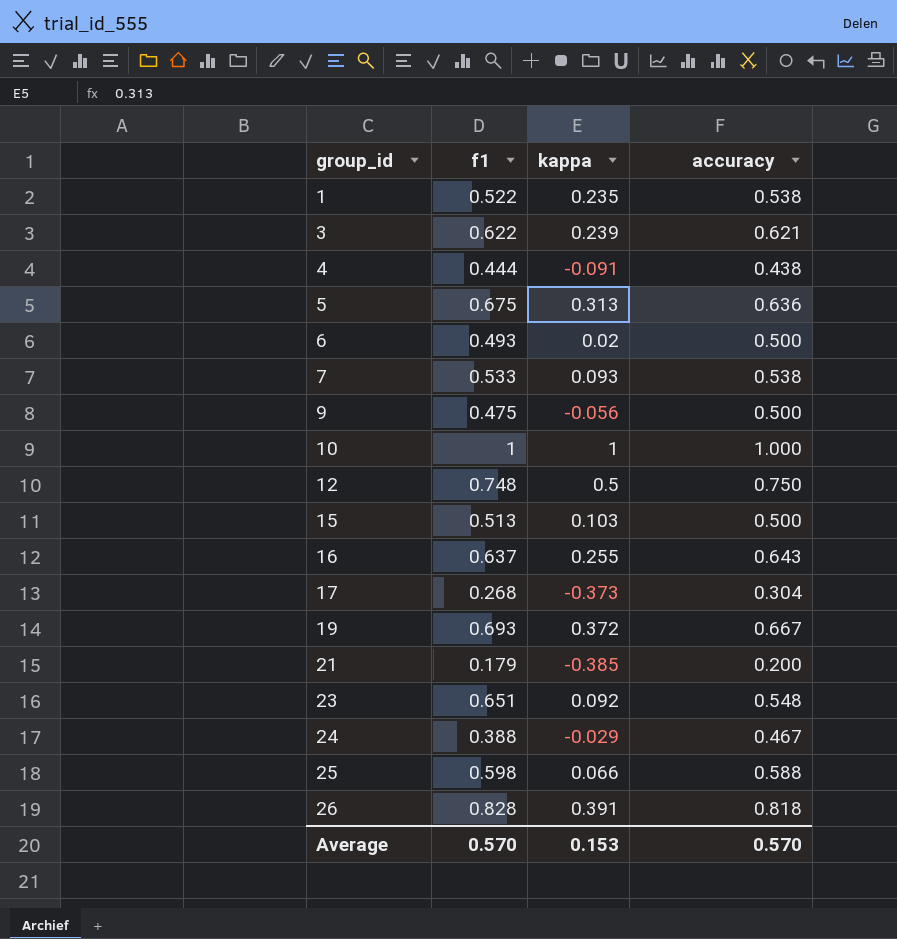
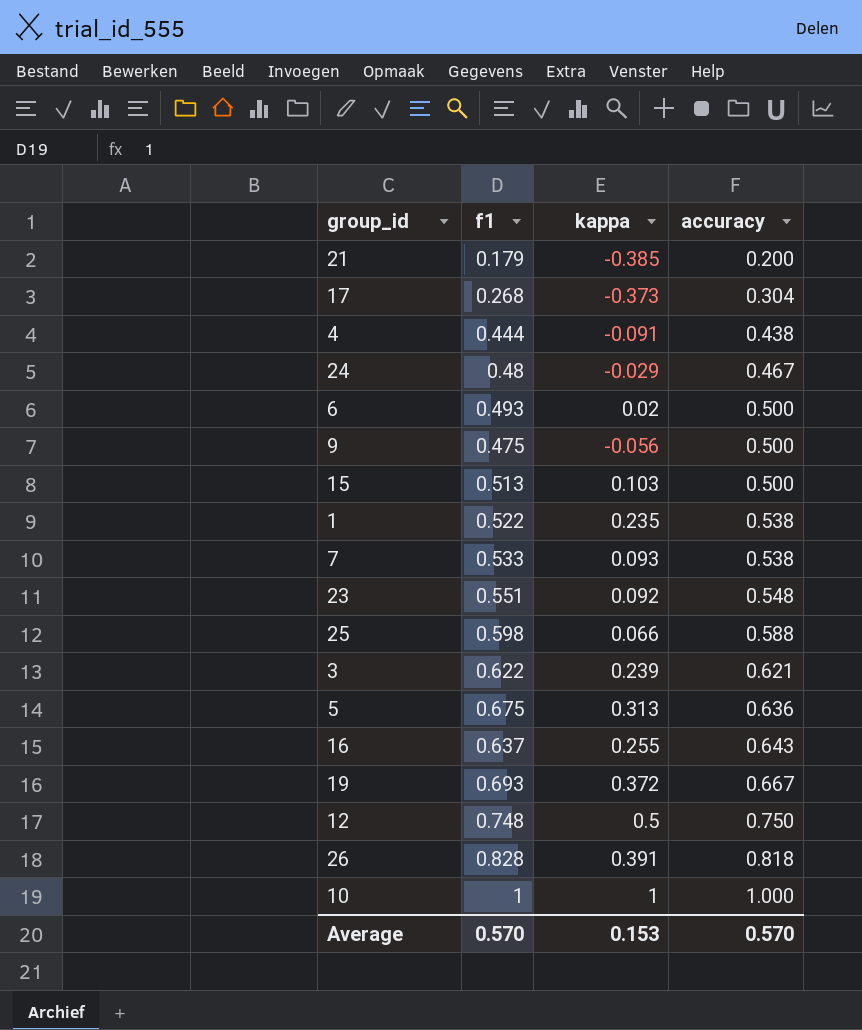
row order: group_id ascending -> accuracy ascending
24 | f1: 0.388 -> 0.48
23 | f1: 0.651 -> 0.551

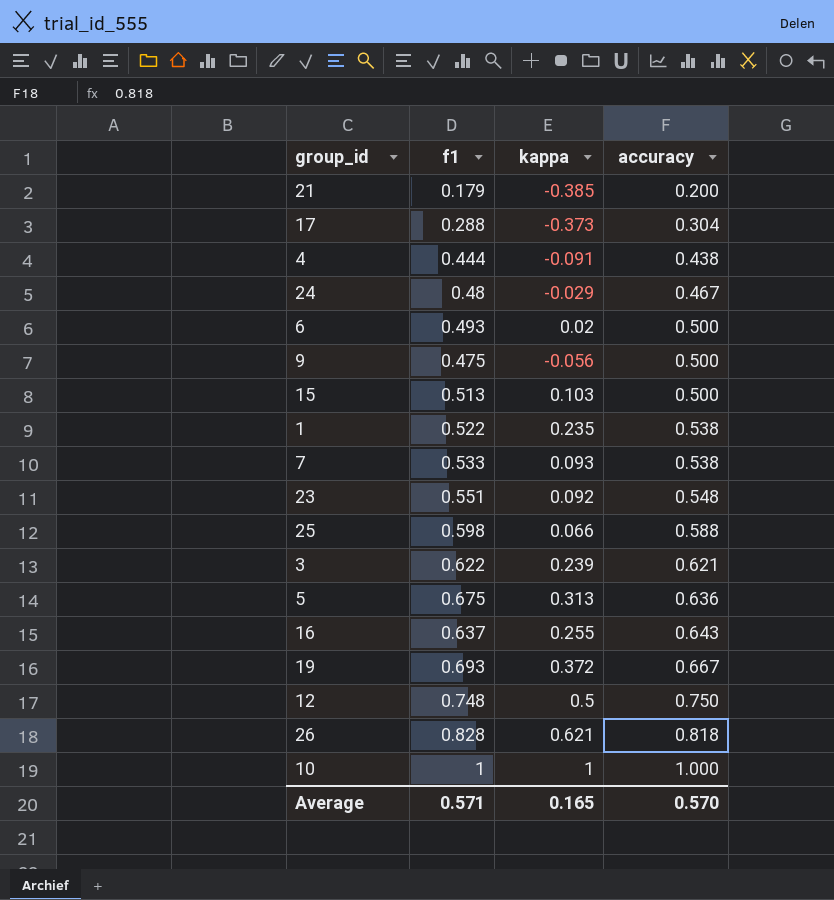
17 | f1: 0.268 -> 0.288
26 | kappa: 0.391 -> 0.621
Average | f1: 0.570 -> 0.571
Average | kappa: 0.153 -> 0.165

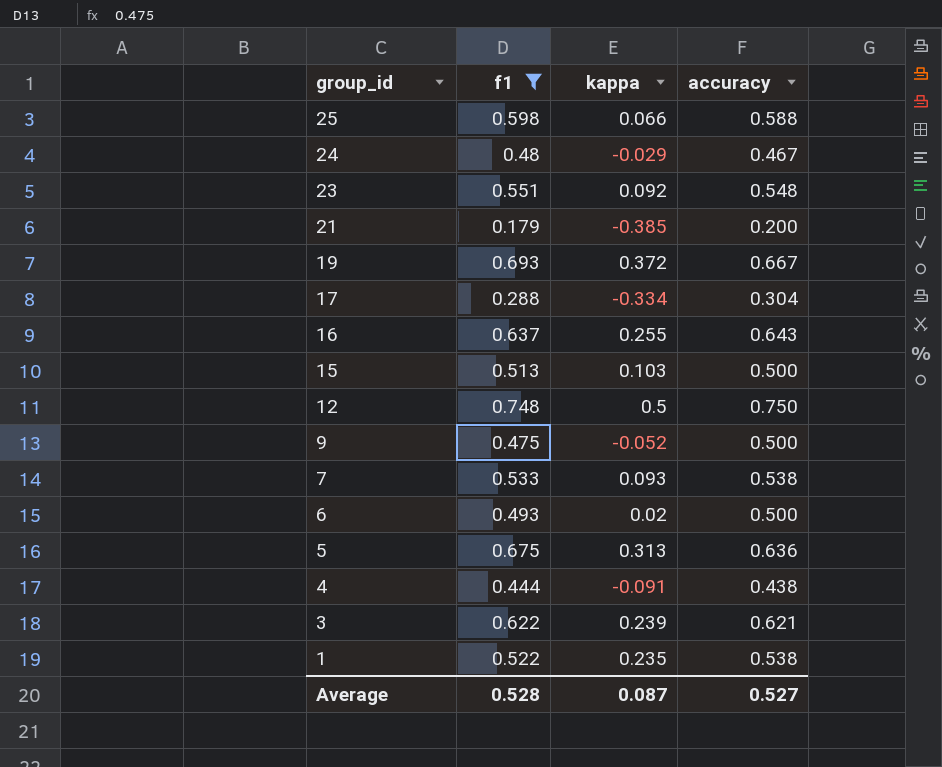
filter: none -> f1 <= 0.748
row order: accuracy ascending -> group_id descending
17 | kappa: -0.373 -> -0.334
9 | kappa: -0.056 -> -0.052
Average | f1: 0.571 -> 0.528
Average | kappa: 0.165 -> 0.087
Average | accuracy: 0.570 -> 0.527

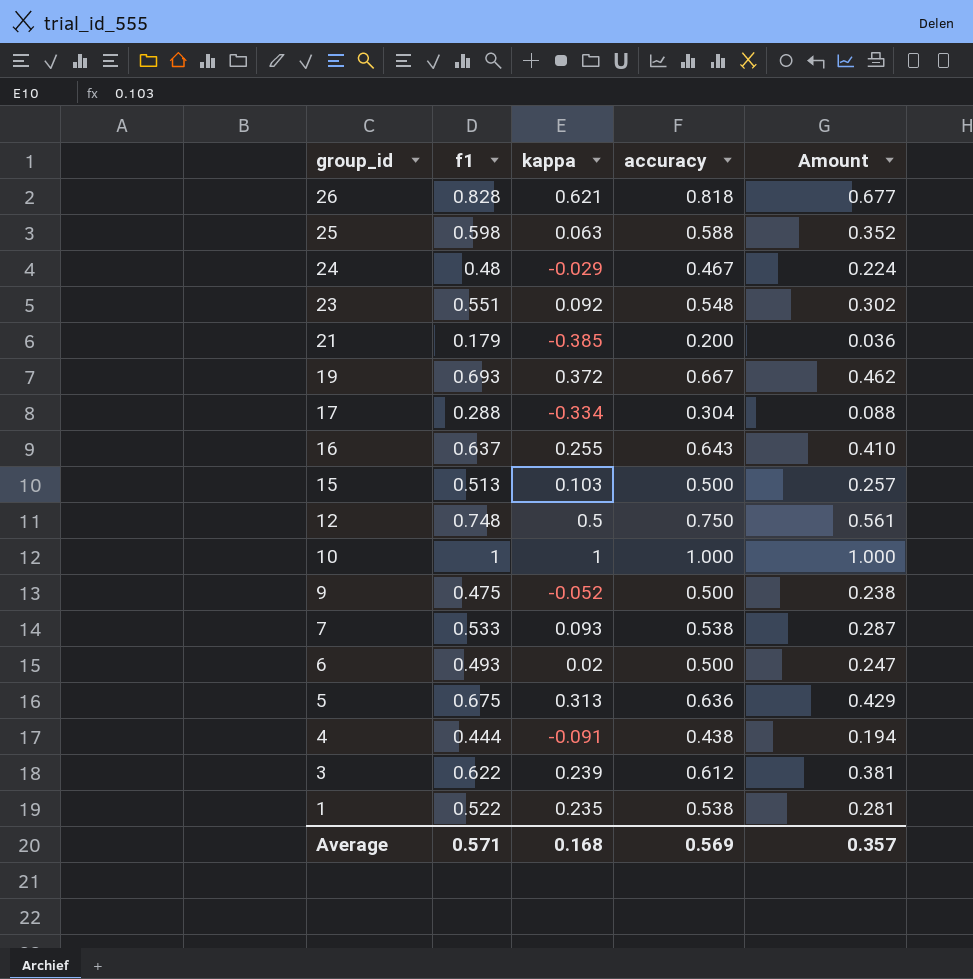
filter: f1 <= 0.748 -> none
column Amount | formula: none -> [f1] * [accuracy]
25 | kappa: 0.066 -> 0.063
3 | accuracy: 0.621 -> 0.612
Average | f1: 0.528 -> 0.571
Average | kappa: 0.087 -> 0.168
Average | accuracy: 0.527 -> 0.569

